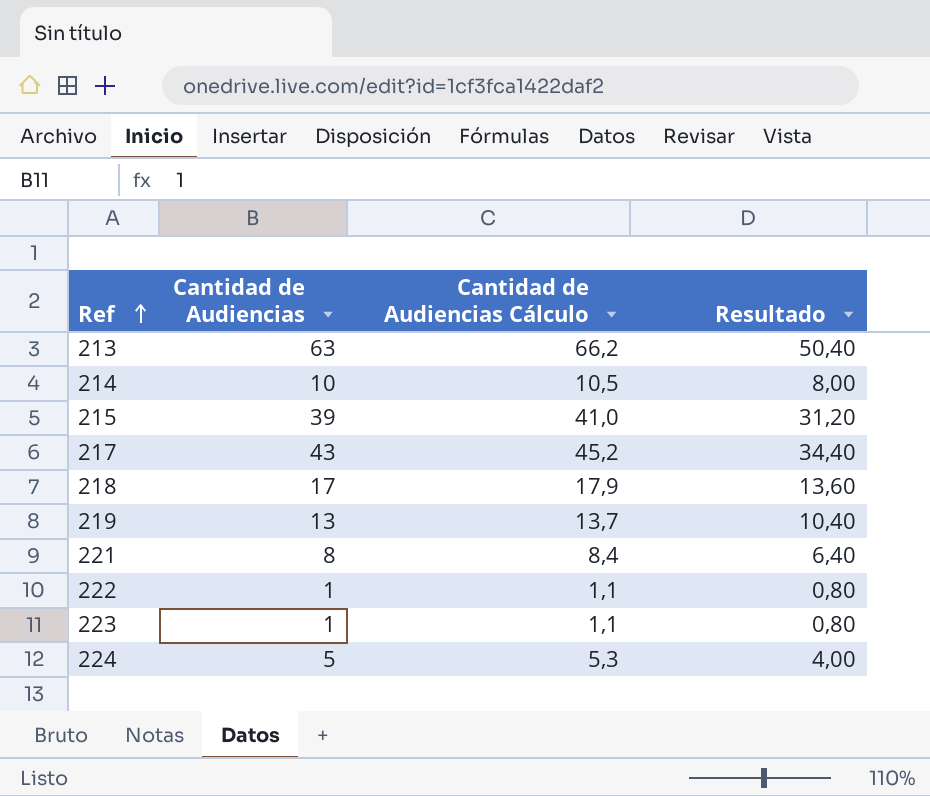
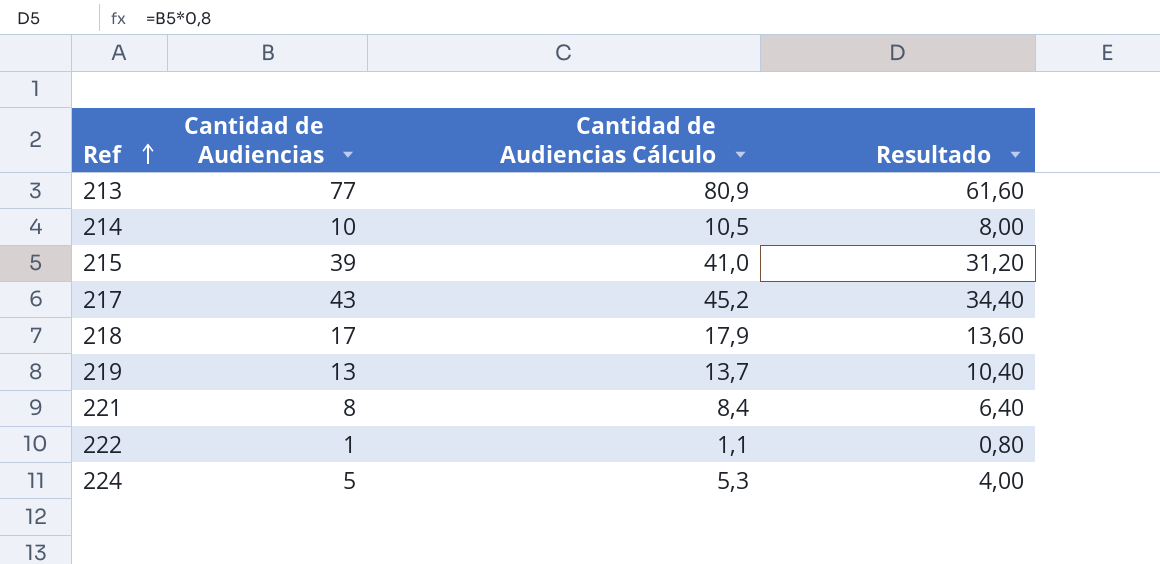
row 223: 1 | 1,1 | 0,80 -> none
213 | Cantidad de Audiencias: 63 -> 77
213 | Cantidad de Audiencias Cálculo: 66,2 -> 80,9
213 | Resultado: 50,40 -> 61,60

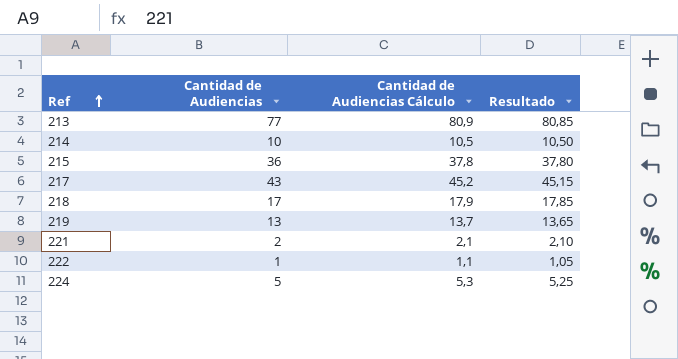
column Resultado | formula: [Cantidad de Audiencias] * 0,8 -> [Cantidad de Audiencias] * 1,05
215 | Cantidad de Audiencias: 39 -> 36
215 | Cantidad de Audiencias Cálculo: 41,0 -> 37,8
221 | Cantidad de Audiencias: 8 -> 2
221 | Cantidad de Audiencias Cálculo: 8,4 -> 2,1

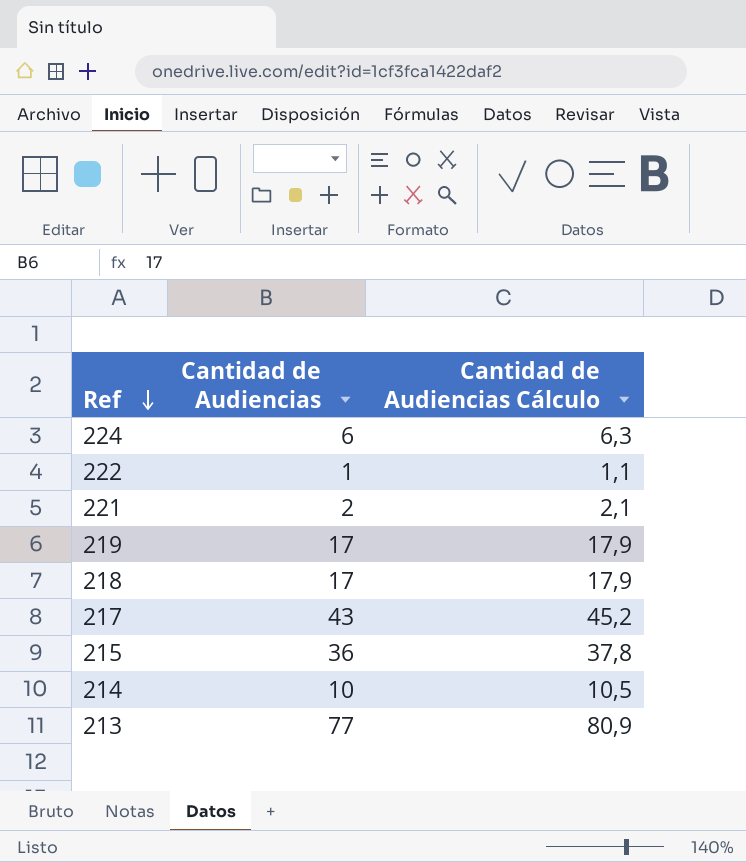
row order: Ref ascending -> Ref descending
column Resultado | formula: [Cantidad de Audiencias] * 1,05 -> none
224 | Cantidad de Audiencias: 5 -> 6
224 | Cantidad de Audiencias Cálculo: 5,3 -> 6,3
219 | Cantidad de Audiencias: 13 -> 17
219 | Cantidad de Audiencias Cálculo: 13,7 -> 17,9

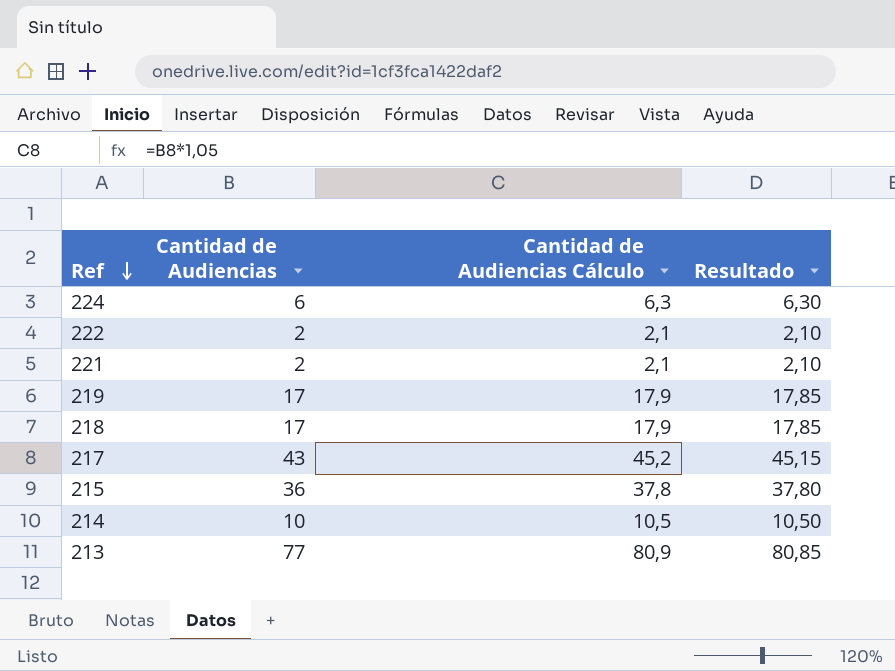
column Resultado | formula: none -> [Cantidad de Audiencias] * 1,05
222 | Cantidad de Audiencias: 1 -> 2
222 | Cantidad de Audiencias Cálculo: 1,1 -> 2,1

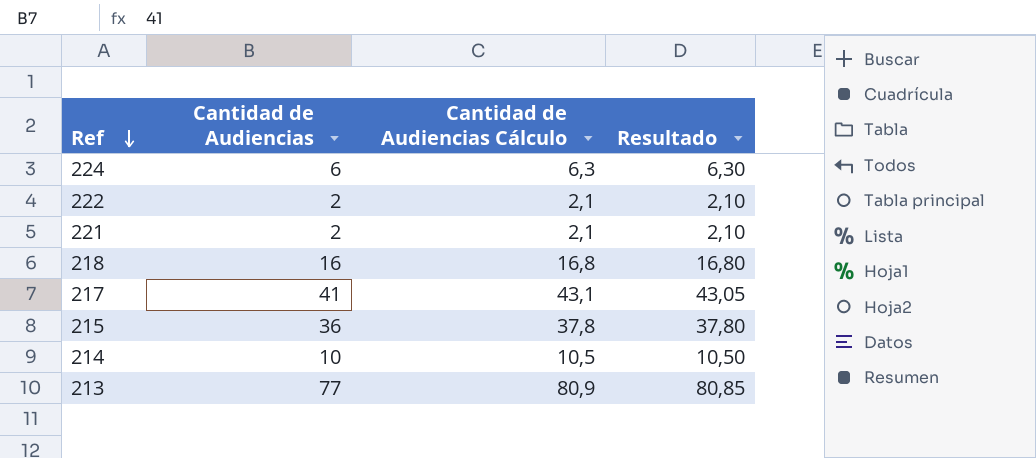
row 219: 17 | 17,9 | 17,85 -> none
218 | Cantidad de Audiencias: 17 -> 16
218 | Cantidad de Audiencias Cálculo: 17,9 -> 16,8
218 | Resultado: 17,85 -> 16,80
217 | Cantidad de Audiencias: 43 -> 41
217 | Cantidad de Audiencias Cálculo: 45,2 -> 43,1
217 | Resultado: 45,15 -> 43,05

